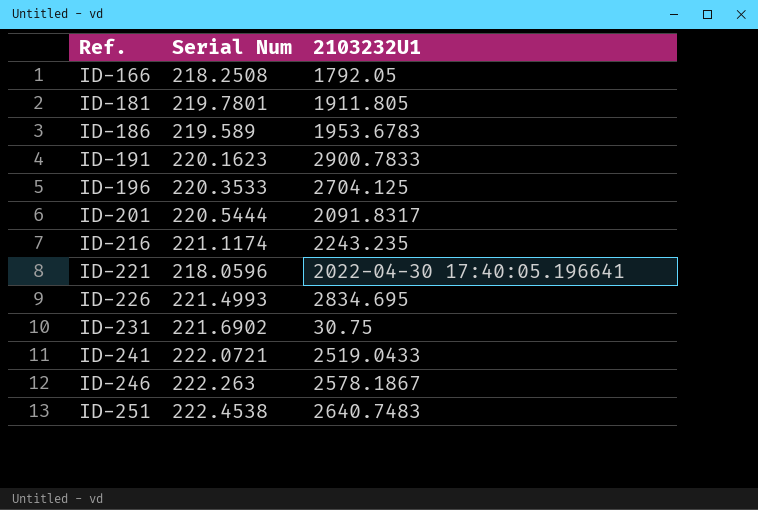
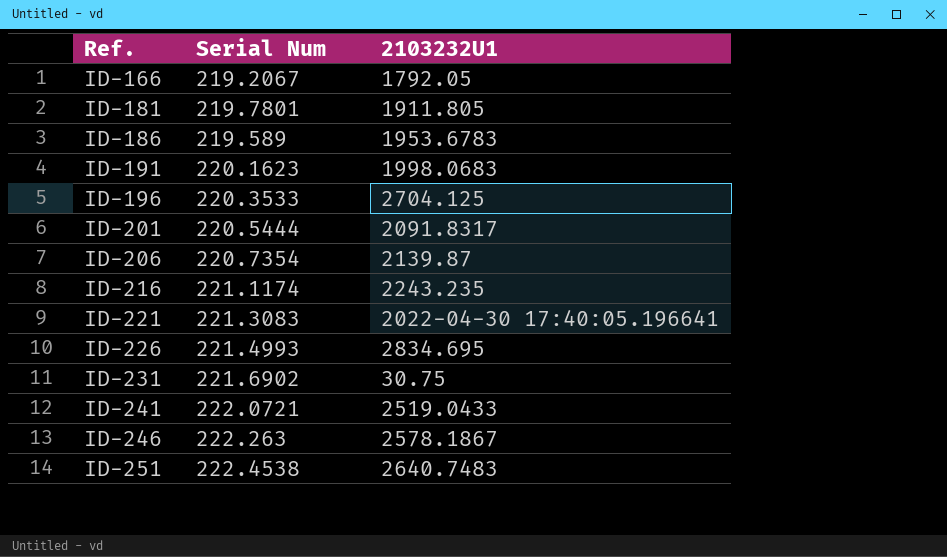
ID-166 | Serial Num: 218.2508 -> 219.2067
ID-191 | 2103232U1: 2900.7833 -> 1998.0683
row ID-206: none -> 220.7354 | 2139.87
ID-221 | Serial Num: 218.0596 -> 221.3083

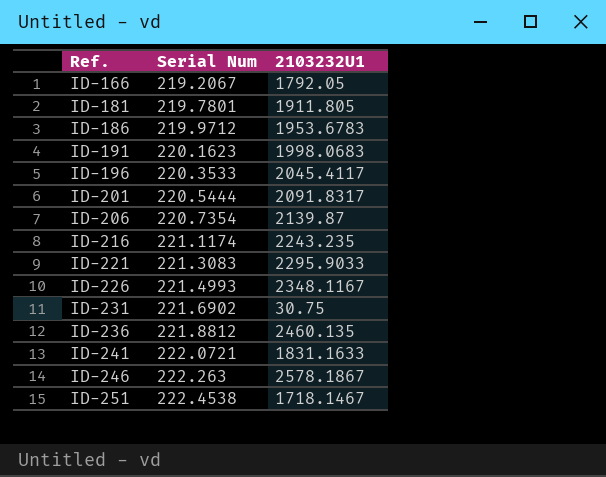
ID-186 | Serial Num: 219.589 -> 219.9712
ID-196 | 2103232U1: 2704.125 -> 2045.4117
ID-221 | 2103232U1: 2022-04-30 17:40:05.196641 -> 2295.9033
ID-226 | 2103232U1: 2834.695 -> 2348.1167
row ID-236: none -> 221.8812 | 2460.135
ID-241 | 2103232U1: 2519.0433 -> 1831.1633
ID-251 | 2103232U1: 2640.7483 -> 1718.1467

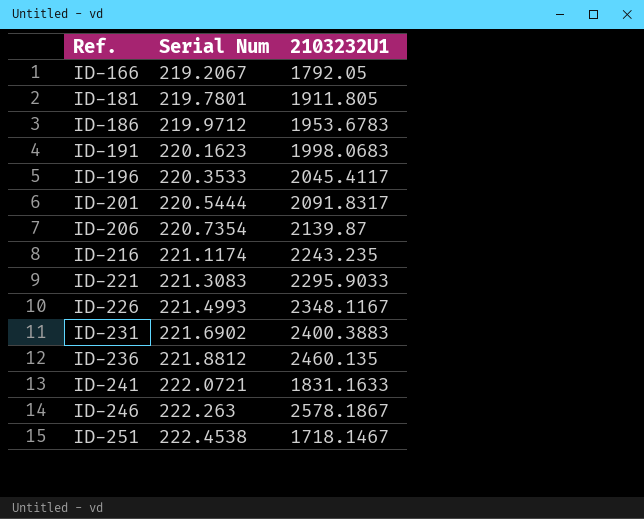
ID-231 | 2103232U1: 30.75 -> 2400.3883

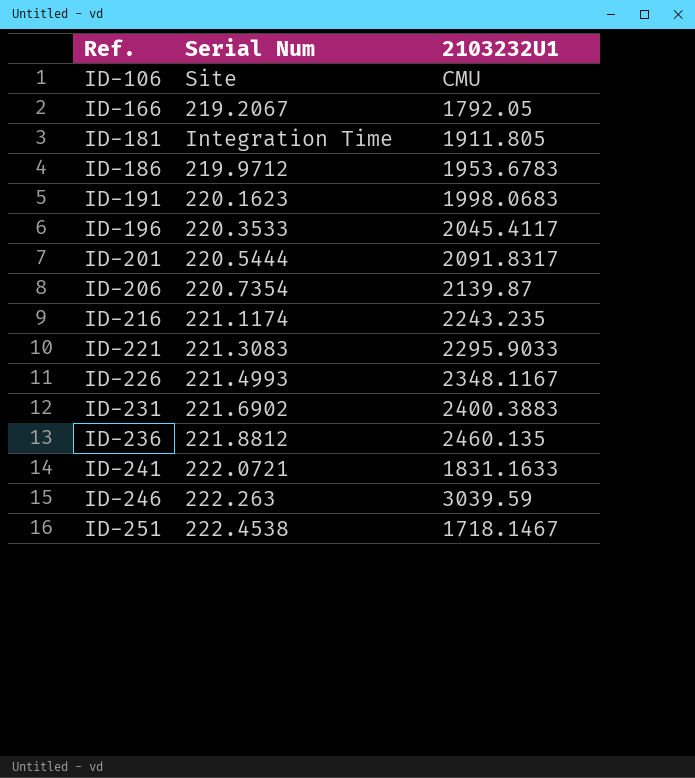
row ID-106: none -> Site | CMU
ID-181 | Serial Num: 219.7801 -> Integration Time
ID-246 | 2103232U1: 2578.1867 -> 3039.59

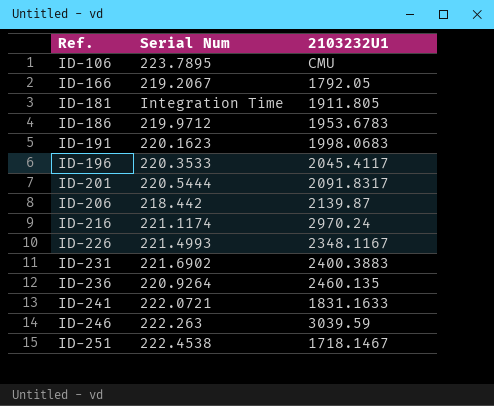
row ID-221: 221.3083 | 2295.9033 -> none
ID-106 | Serial Num: Site -> 223.7895
ID-206 | Serial Num: 220.7354 -> 218.442
ID-216 | 2103232U1: 2243.235 -> 2970.24
ID-236 | Serial Num: 221.8812 -> 220.9264

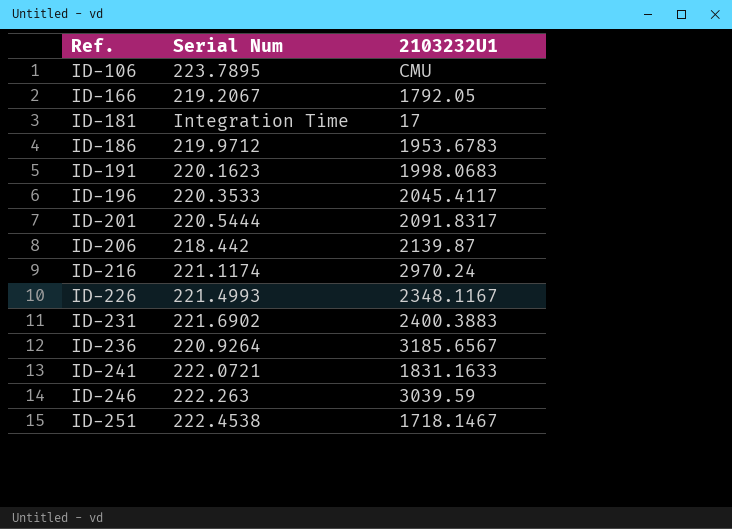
ID-181 | 2103232U1: 1911.805 -> 17
ID-236 | 2103232U1: 2460.135 -> 3185.6567

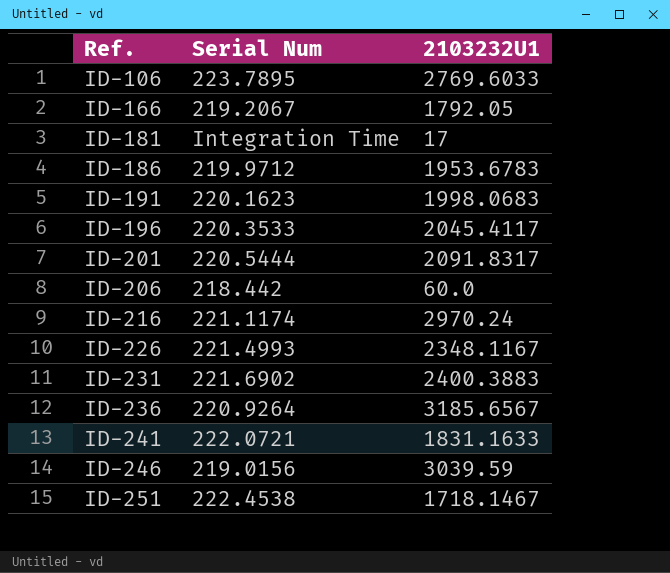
ID-106 | 2103232U1: CMU -> 2769.6033
ID-206 | 2103232U1: 2139.87 -> 60.0
ID-246 | Serial Num: 222.263 -> 219.0156

